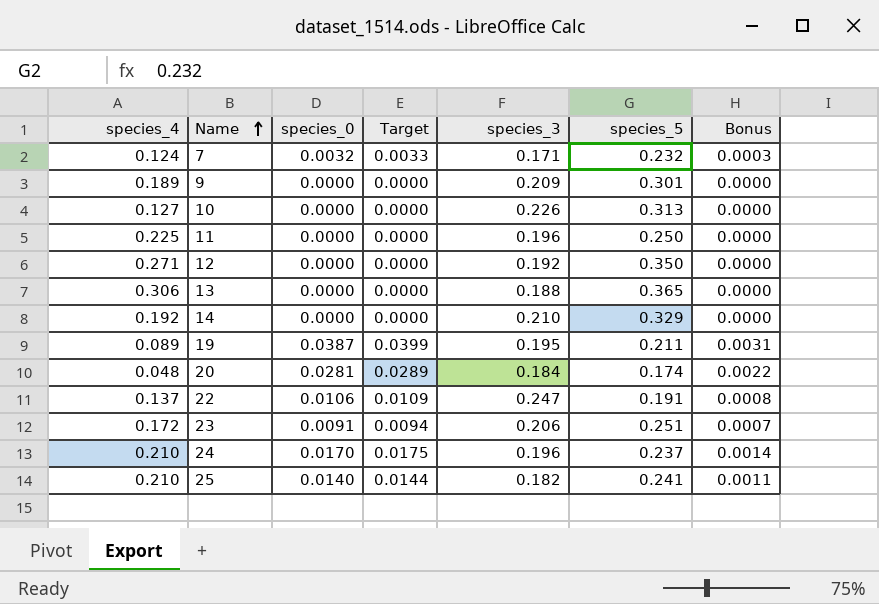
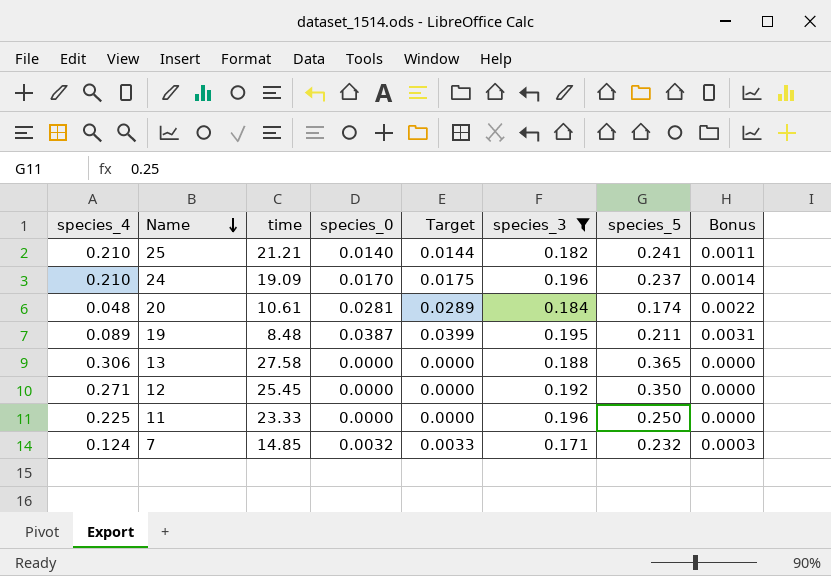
filter: none -> species_3 <= 0.196
row order: Name ascending -> Name descending
column time | position: none -> 3

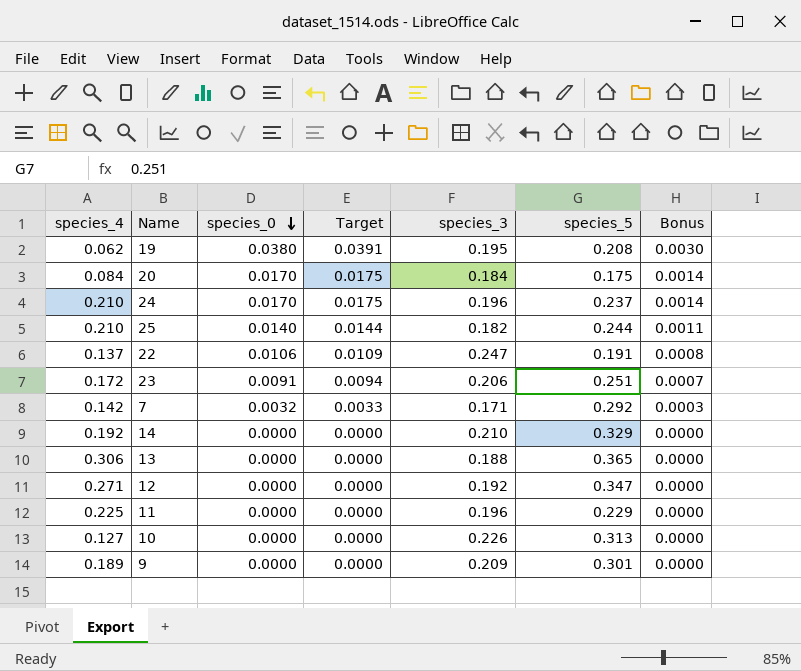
filter: species_3 <= 0.196 -> none
row order: Name descending -> species_0 descending
column time | position: 3 -> none
19 | species_4: 0.089 -> 0.062
19 | species_0: 0.0387 -> 0.0380
19 | Target: 0.0399 -> 0.0391
19 | species_5: 0.211 -> 0.208
19 | Bonus: 0.0031 -> 0.0030
20 | species_4: 0.048 -> 0.084
20 | species_0: 0.0281 -> 0.0170
20 | Target: 0.0289 -> 0.0175
20 | species_5: 0.174 -> 0.175
20 | Bonus: 0.0022 -> 0.0014
25 | species_5: 0.241 -> 0.244
7 | species_4: 0.124 -> 0.142
7 | species_5: 0.232 -> 0.292
12 | species_5: 0.350 -> 0.347
11 | species_5: 0.250 -> 0.229

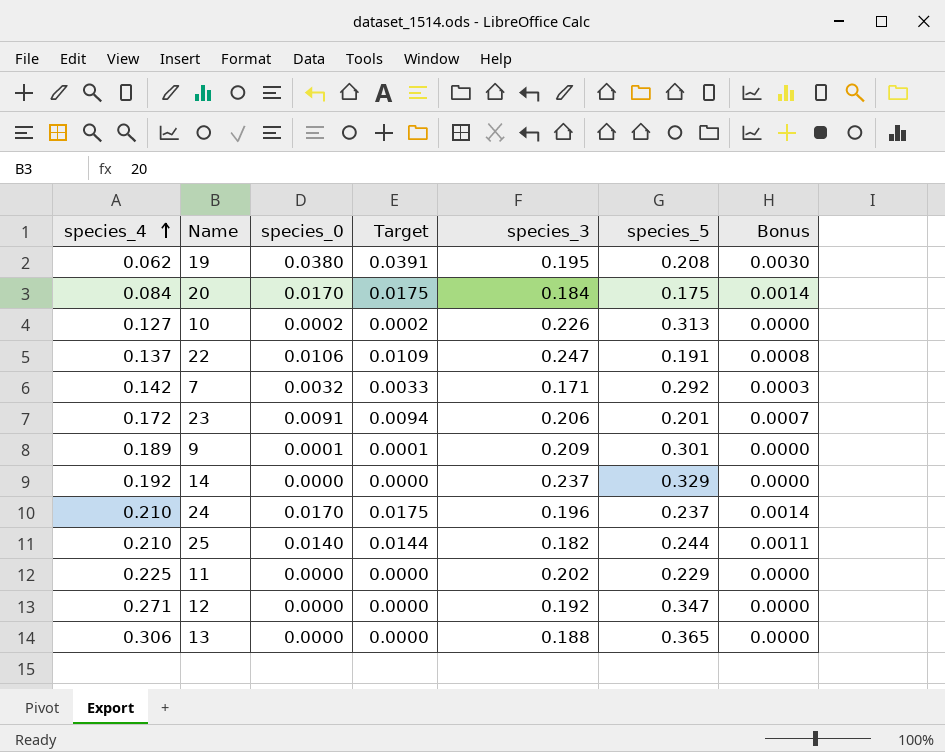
row order: species_0 descending -> species_4 ascending
10 | species_0: 0.0000 -> 0.0002
10 | Target: 0.0000 -> 0.0002
23 | species_5: 0.251 -> 0.201
9 | species_0: 0.0000 -> 0.0001
9 | Target: 0.0000 -> 0.0001
14 | species_3: 0.210 -> 0.237
11 | species_3: 0.196 -> 0.202

